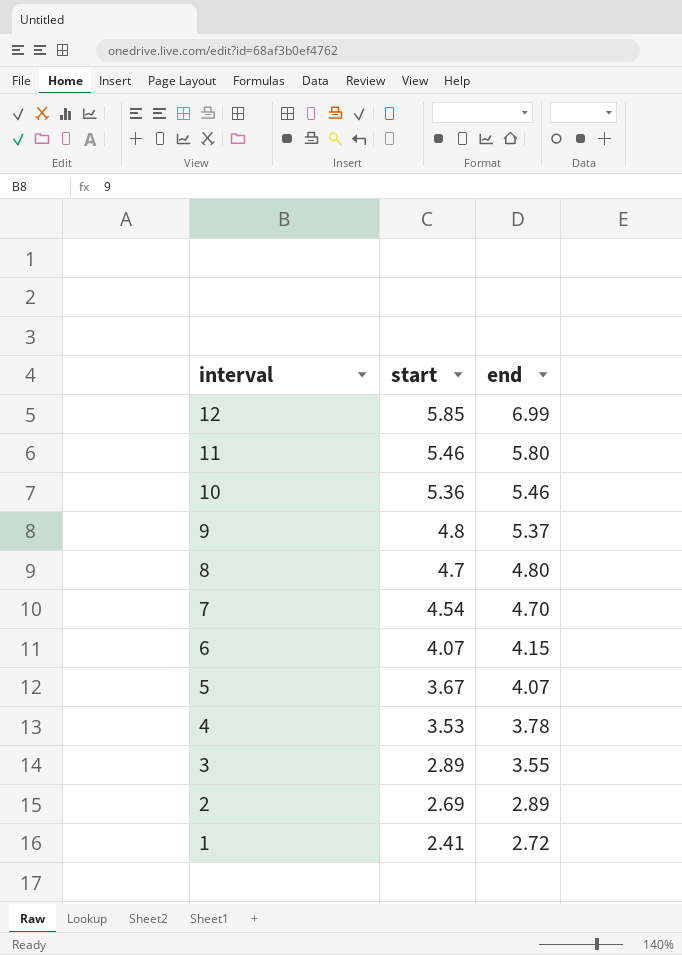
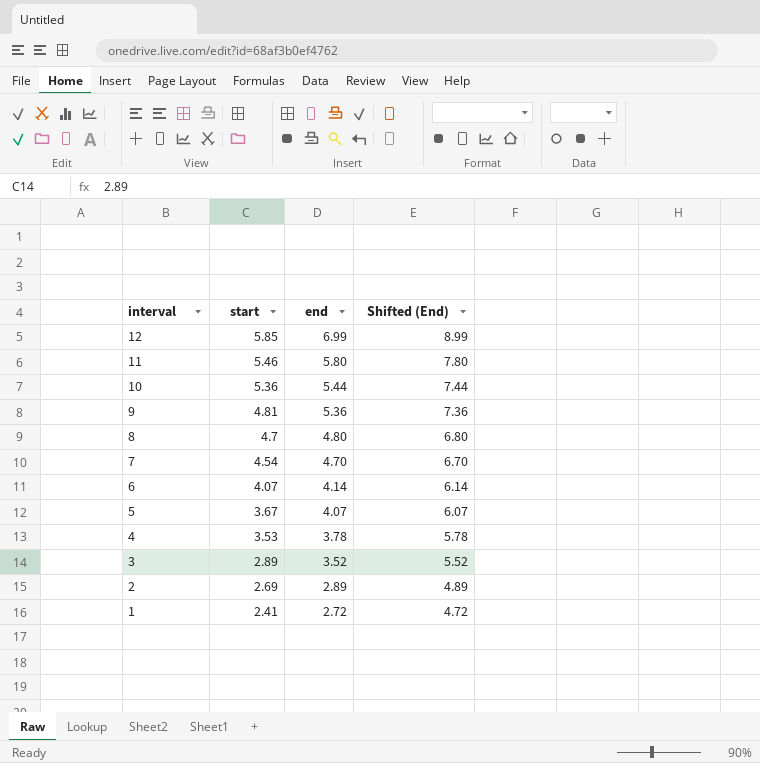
column Shifted (End) | formula: none -> [end] + 2
10 | end: 5.46 -> 5.44
9 | start: 4.8 -> 4.81
9 | end: 5.37 -> 5.36
6 | end: 4.15 -> 4.14
3 | end: 3.55 -> 3.52

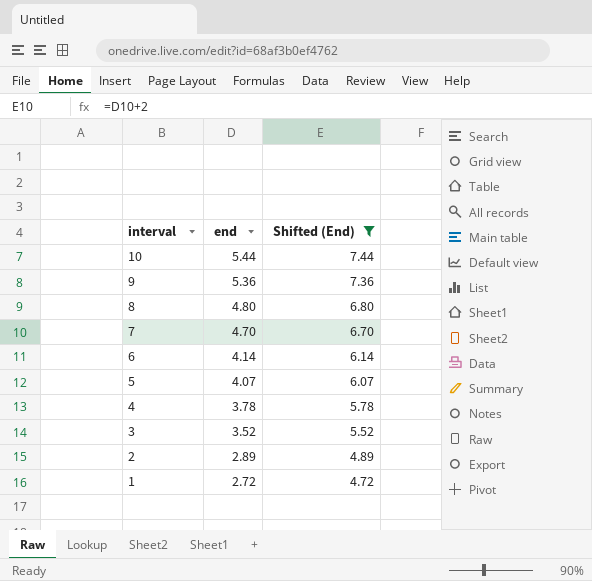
filter: none -> Shifted (End) <= 7.44
column start | position: 2 -> none

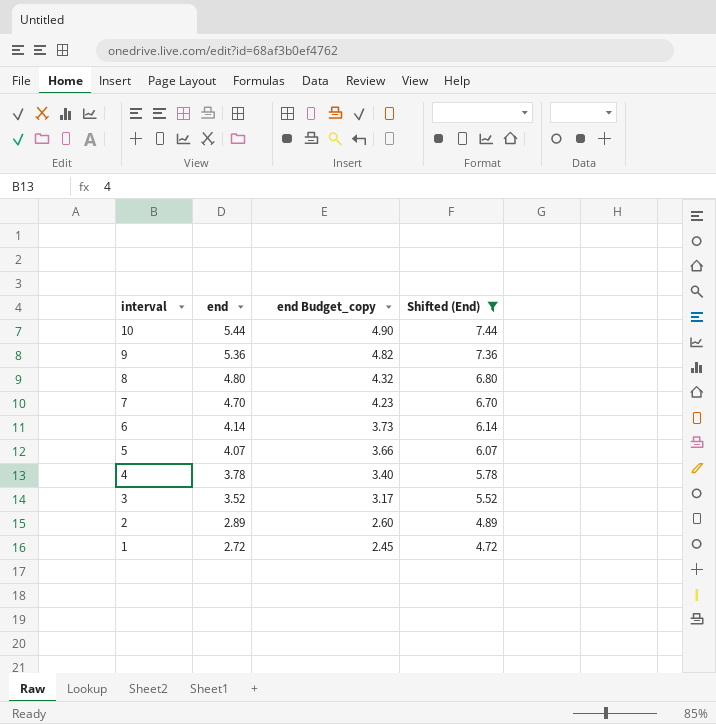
column end Budget_copy | formula: none -> [end] * 0.9

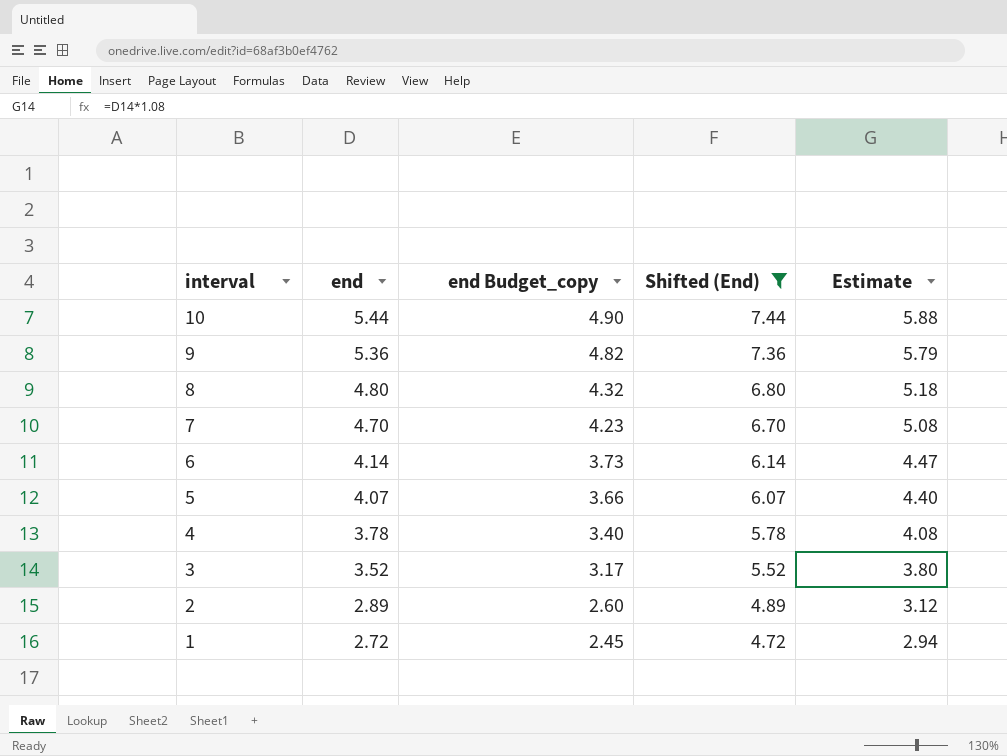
column Estimate | formula: none -> [end] * 1.08

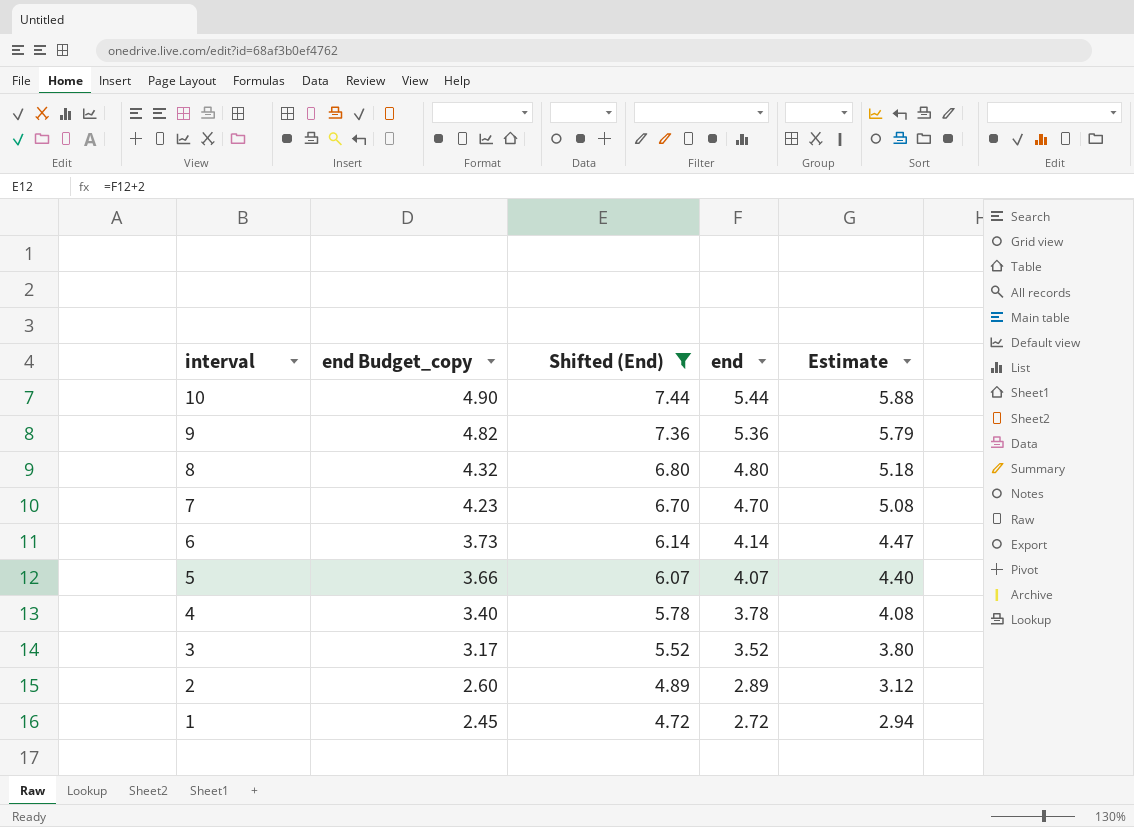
column end | position: 2 -> 4

